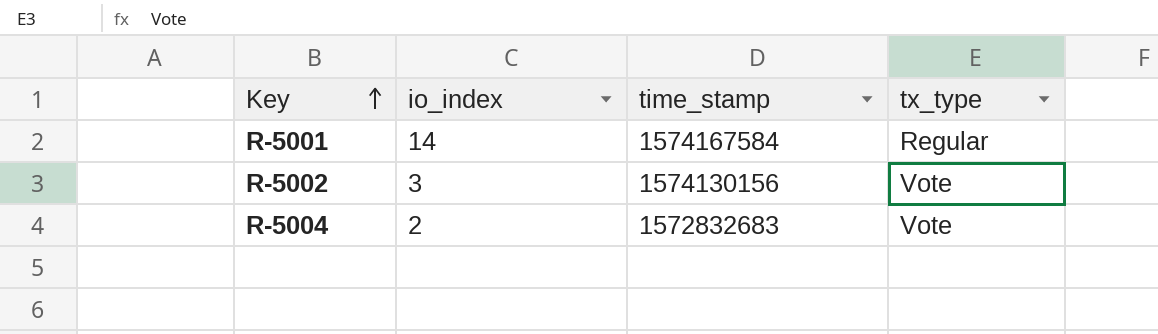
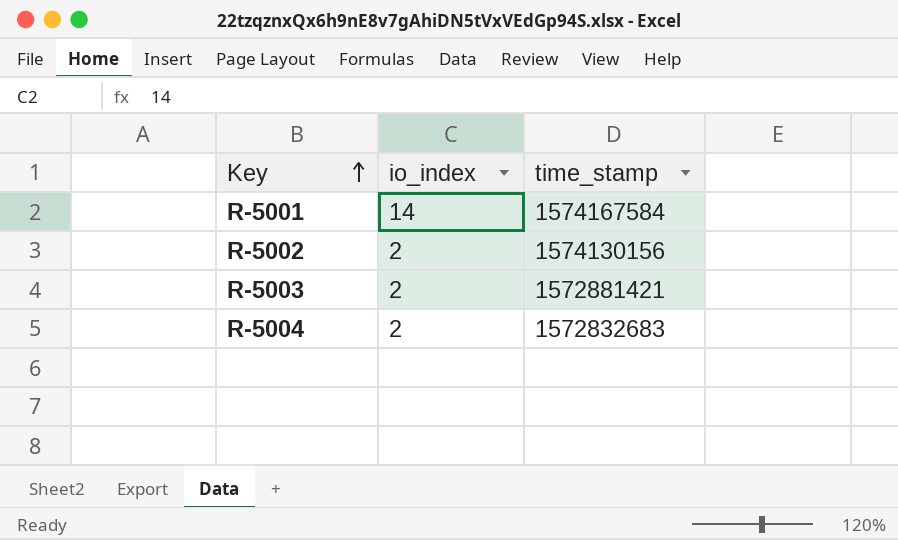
column tx_type | position: 4 -> none
R-5002 | io_index: 3 -> 2
row R-5003: none -> 2 | 1572881421

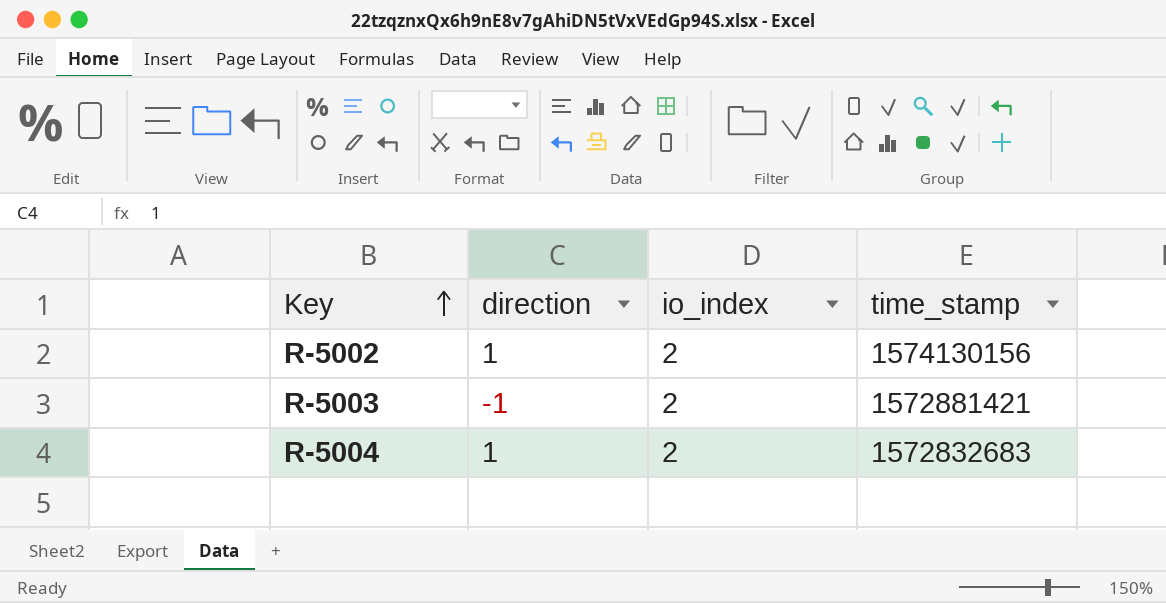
column direction | position: none -> 2
row R-5001: 14 | 1574167584 -> none

